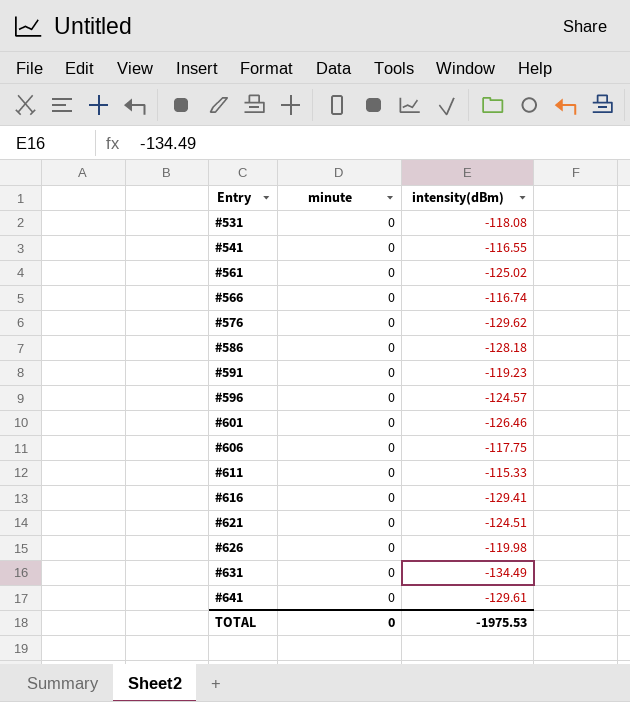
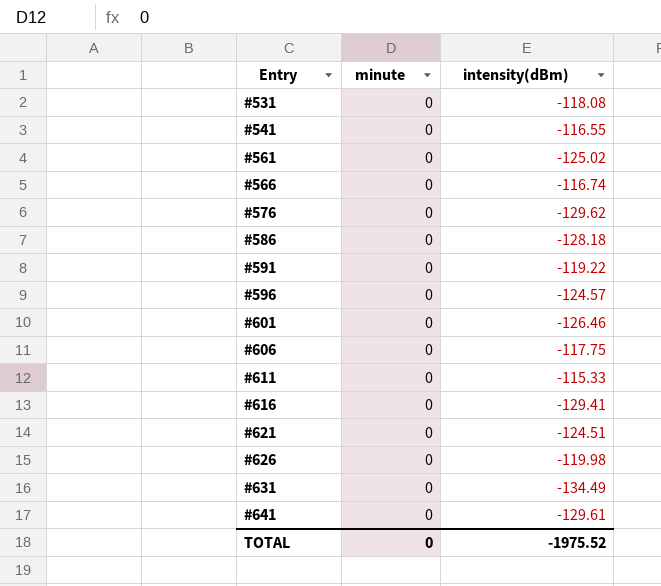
#591 | intensity(dBm): -119.23 -> -119.22
TOTAL | intensity(dBm): -1975.53 -> -1975.52

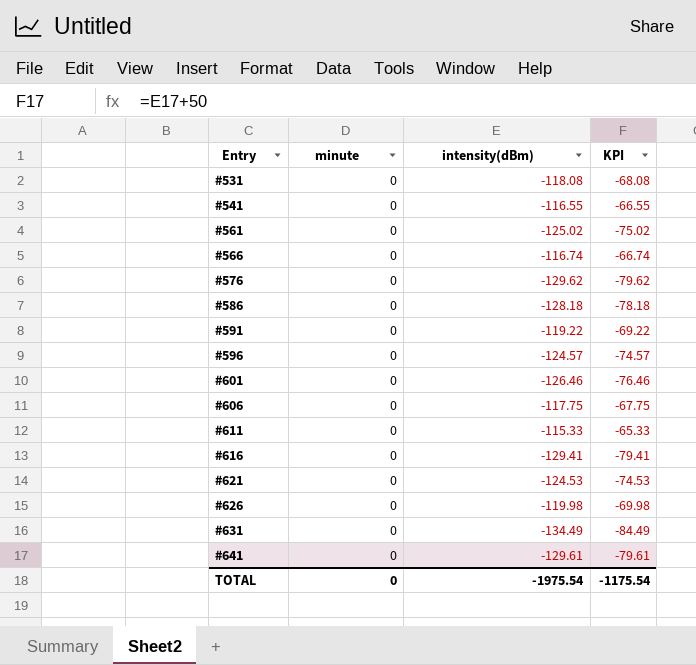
column KPI | formula: none -> [intensity(dBm)] + 50
#621 | intensity(dBm): -124.51 -> -124.53
TOTAL | intensity(dBm): -1975.52 -> -1975.54

